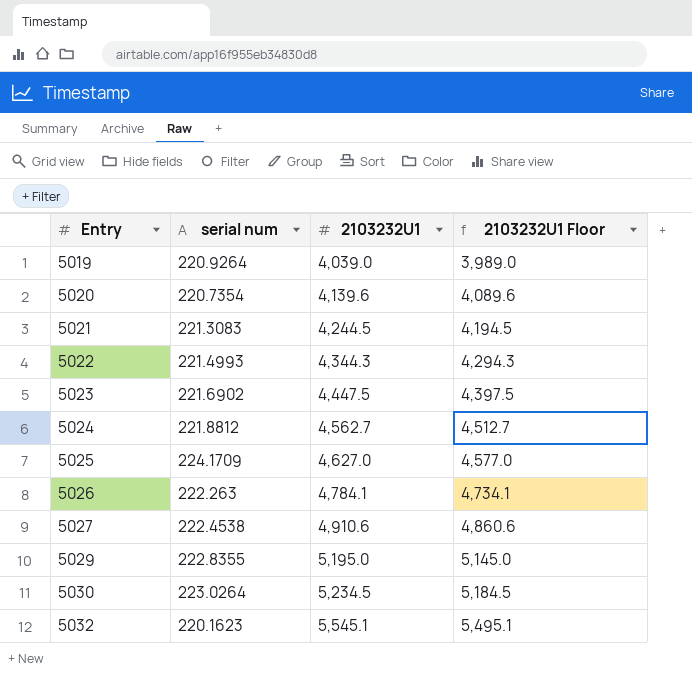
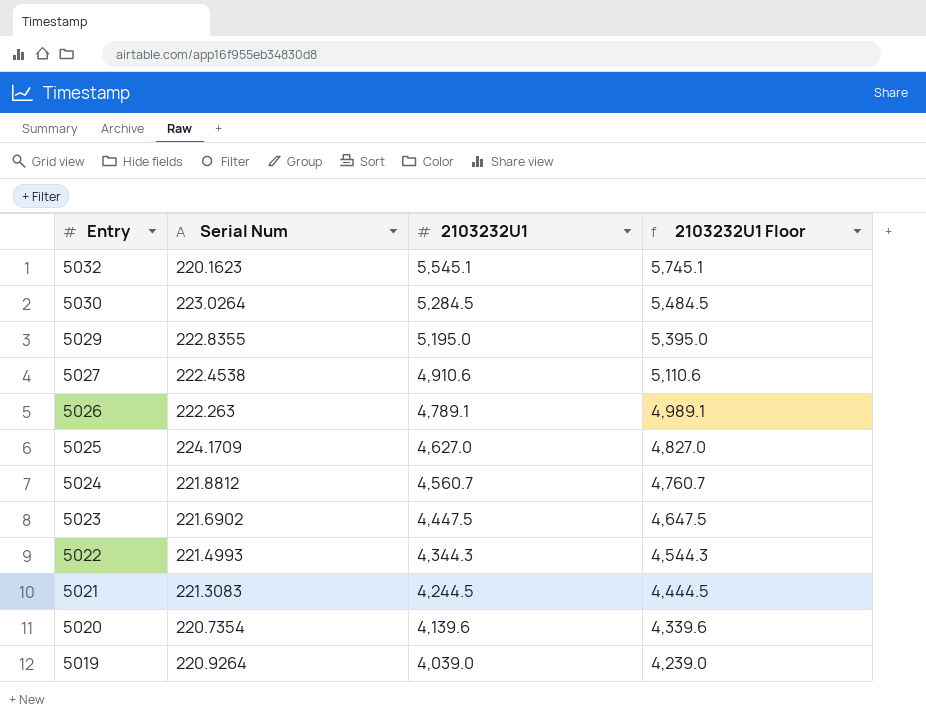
row order: Entry ascending -> Entry descending
column name: serial num -> Serial Num
column 2103232U1 Floor | formula: [2103232U1] - 50 -> [2103232U1] + 200
5030 | 2103232U1: 5,234.5 -> 5,284.5
5026 | 2103232U1: 4,784.1 -> 4,789.1
5024 | 2103232U1: 4,562.7 -> 4,560.7

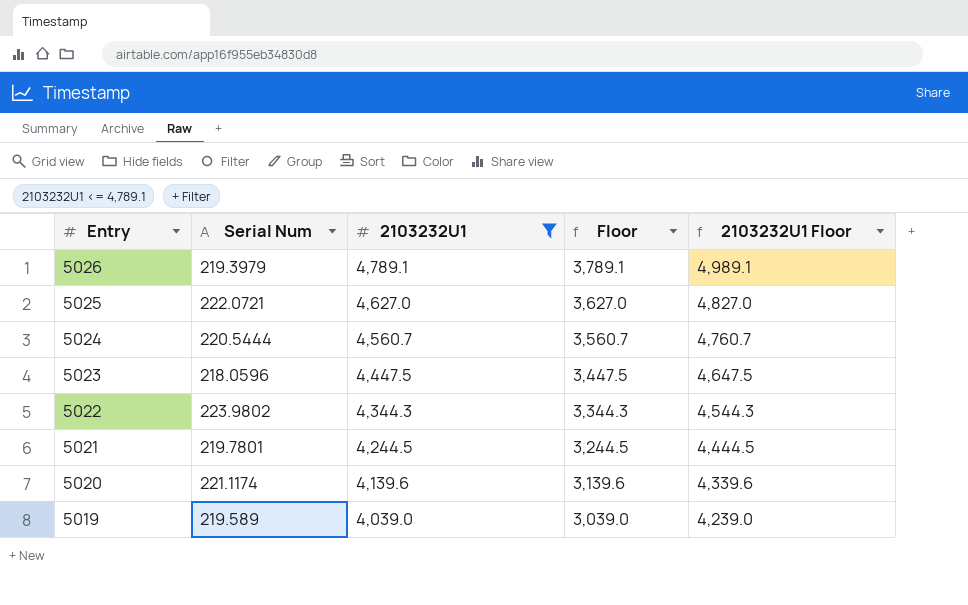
filter: none -> 2103232U1 <= 4,789.1
column Floor | formula: none -> [2103232U1] - 1000
5026 | Serial Num: 222.263 -> 219.3979
5025 | Serial Num: 224.1709 -> 222.0721
5024 | Serial Num: 221.8812 -> 220.5444
5023 | Serial Num: 221.6902 -> 218.0596
5022 | Serial Num: 221.4993 -> 223.9802
5021 | Serial Num: 221.3083 -> 219.7801
5020 | Serial Num: 220.7354 -> 221.1174
5019 | Serial Num: 220.9264 -> 219.589

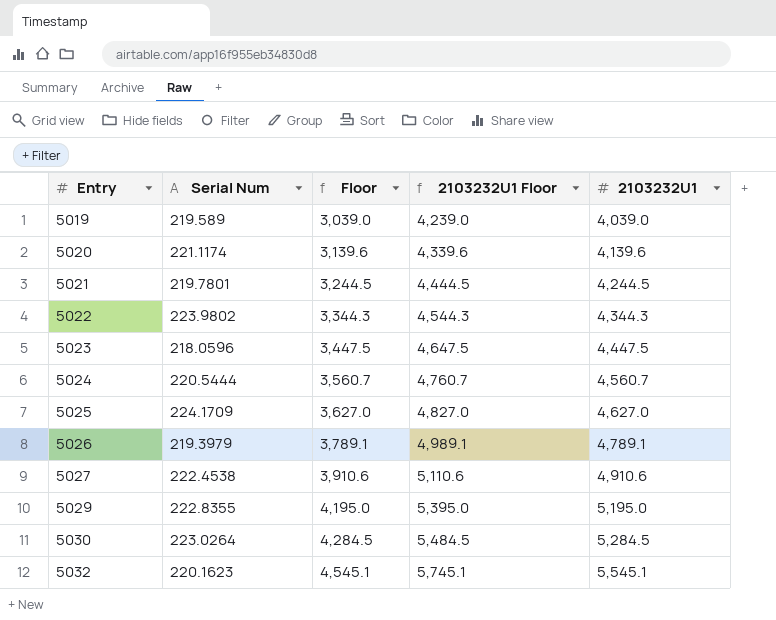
filter: 2103232U1 <= 4,789.1 -> none
row order: Entry descending -> Entry ascending
column 2103232U1 | position: 3 -> 5
5025 | Serial Num: 222.0721 -> 224.1709

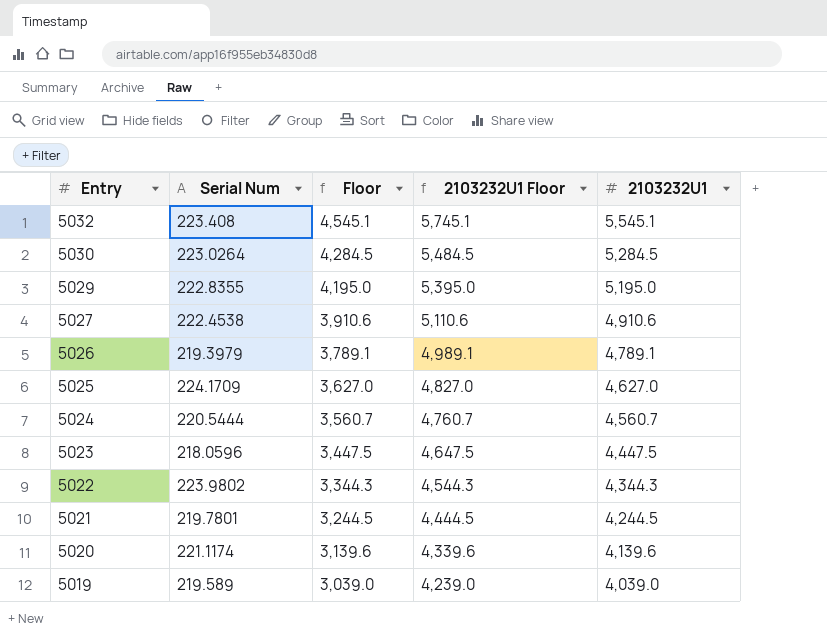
row order: Entry ascending -> Entry descending
5032 | Serial Num: 220.1623 -> 223.408

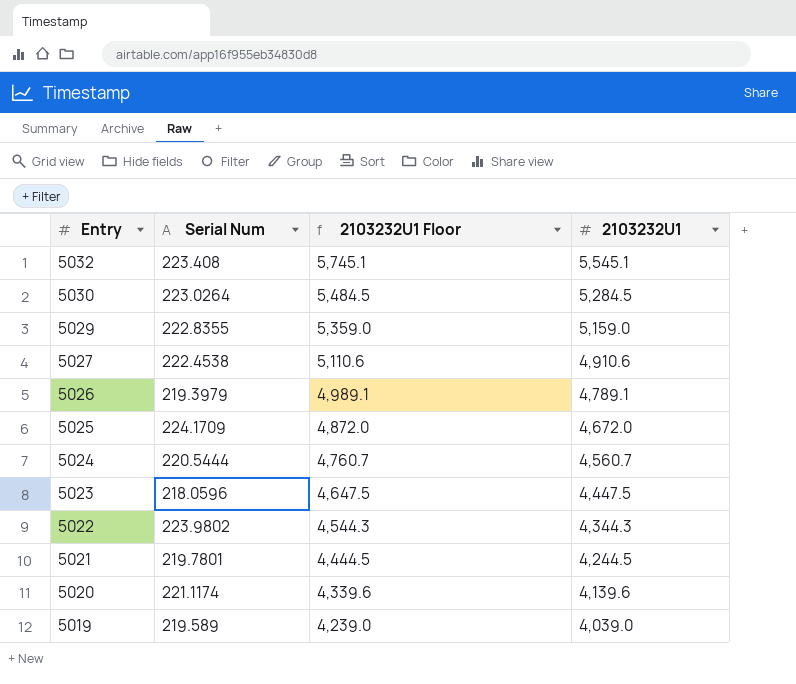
column Floor | formula: [2103232U1] - 1000 -> none
5029 | 2103232U1 Floor: 5,395.0 -> 5,359.0
5029 | 2103232U1: 5,195.0 -> 5,159.0
5025 | 2103232U1 Floor: 4,827.0 -> 4,872.0
5025 | 2103232U1: 4,627.0 -> 4,672.0

